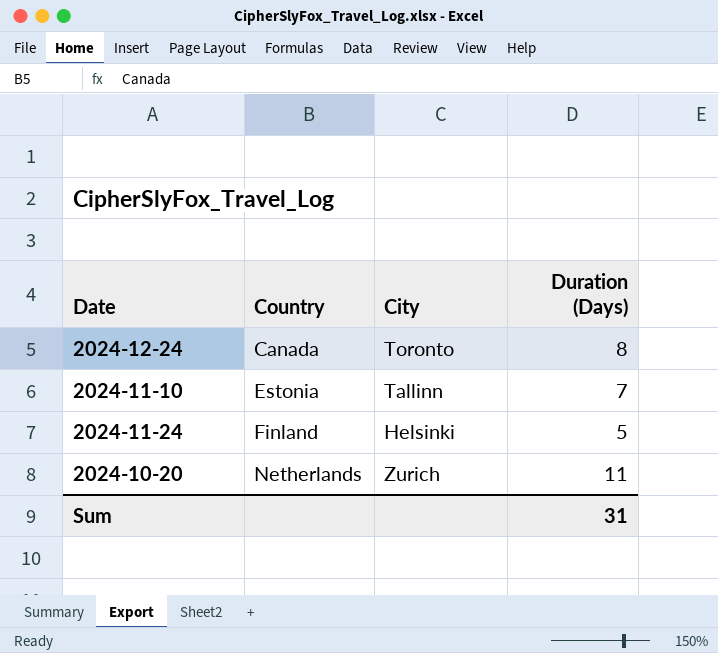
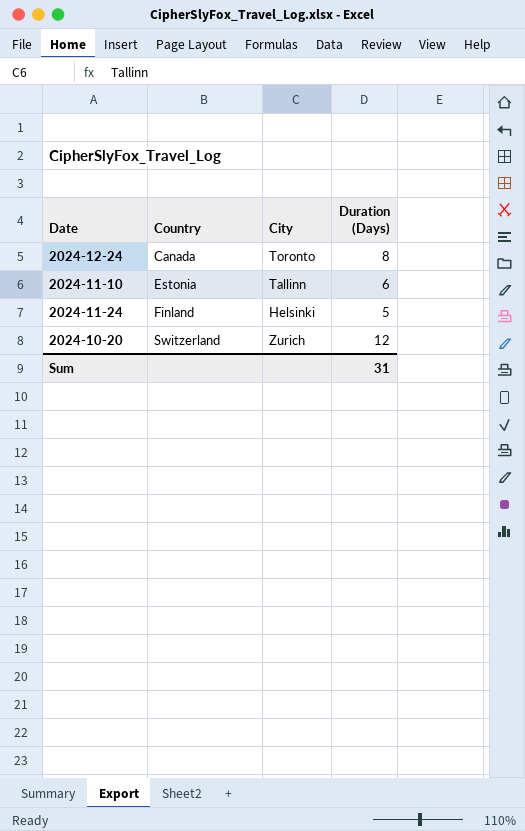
2024-11-10 | Duration (Days): 7 -> 6
2024-10-20 | Country: Netherlands -> Switzerland
2024-10-20 | Duration (Days): 11 -> 12

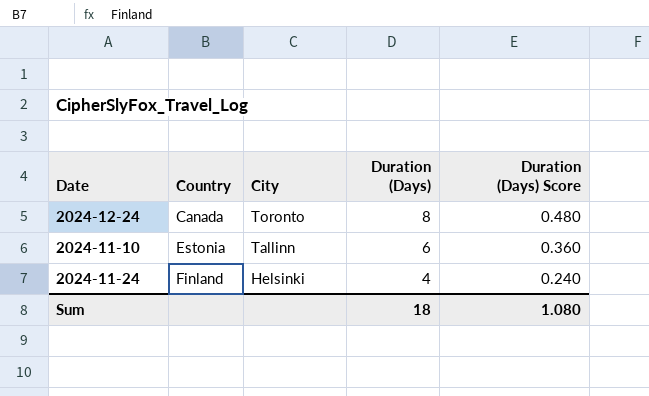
column Duration (Days) Score | formula: none -> [Duration (Days)] * 0.06
row 2024-10-20: Switzerland | Zurich | 12 -> none
2024-11-24 | Duration (Days): 5 -> 4
Sum | Duration (Days): 31 -> 18

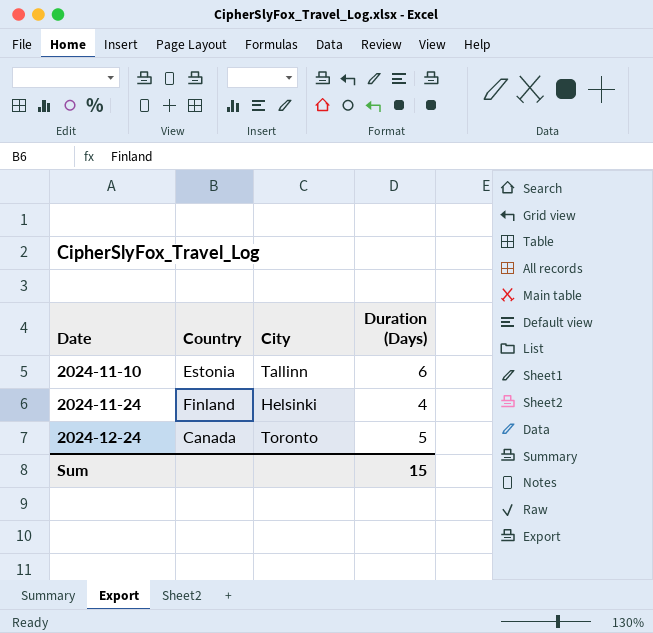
row order: Country ascending -> Date ascending
column Duration (Days) Score | formula: [Duration (Days)] * 0.06 -> none
2024-12-24 | Duration (Days): 8 -> 5
Sum | Duration (Days): 18 -> 15

